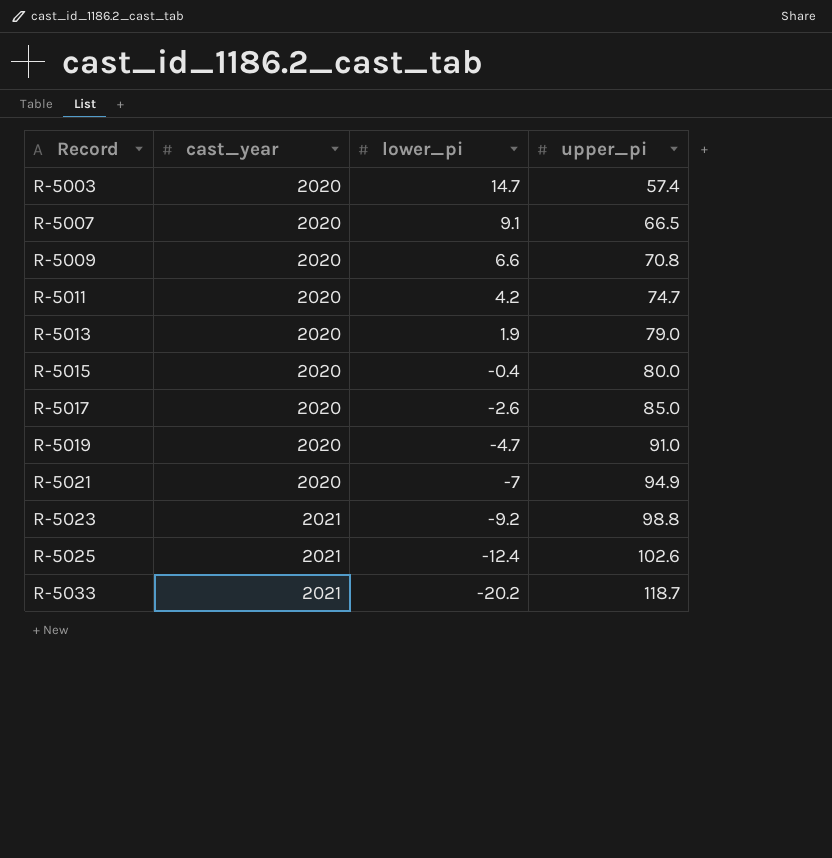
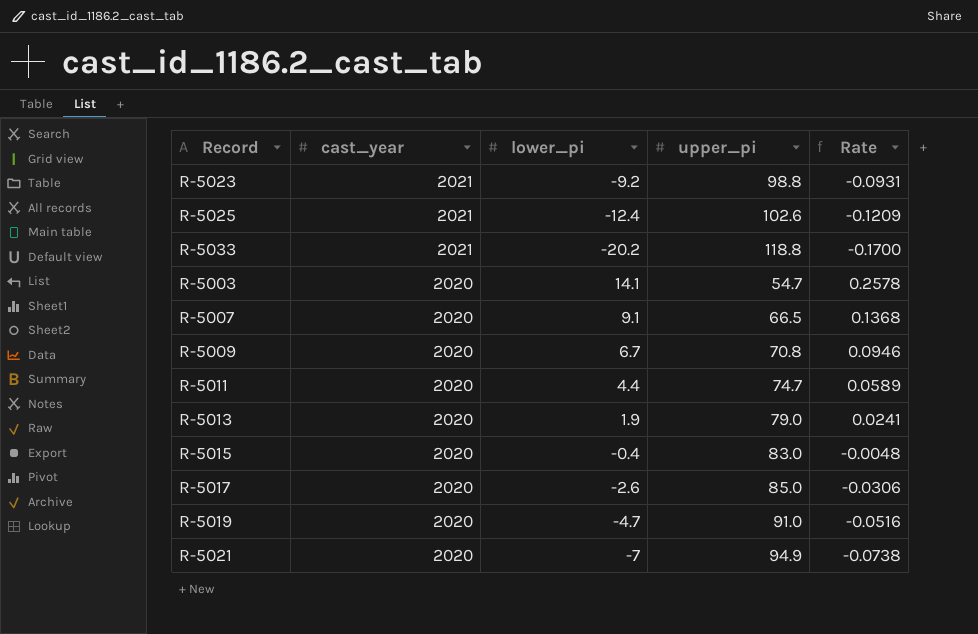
row order: Record ascending -> cast_year descending
column Rate | formula: none -> [lower_pi] / [upper_pi]
R-5033 | upper_pi: 118.7 -> 118.8
R-5003 | lower_pi: 14.7 -> 14.1
R-5003 | upper_pi: 57.4 -> 54.7
R-5009 | lower_pi: 6.6 -> 6.7
R-5011 | lower_pi: 4.2 -> 4.4
R-5015 | upper_pi: 80.0 -> 83.0

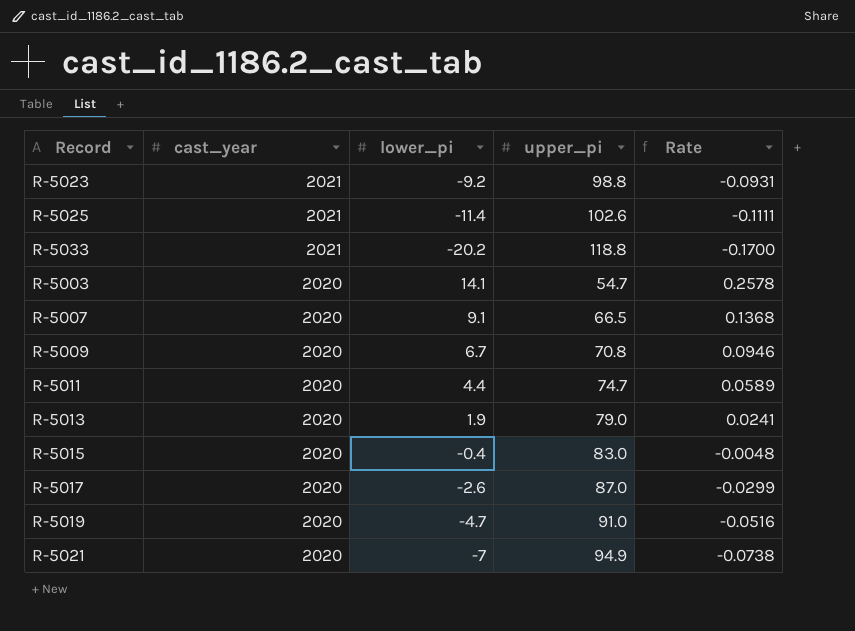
R-5025 | lower_pi: -12.4 -> -11.4
R-5025 | Rate: -0.1209 -> -0.1111
R-5017 | upper_pi: 85.0 -> 87.0
R-5017 | Rate: -0.0306 -> -0.0299

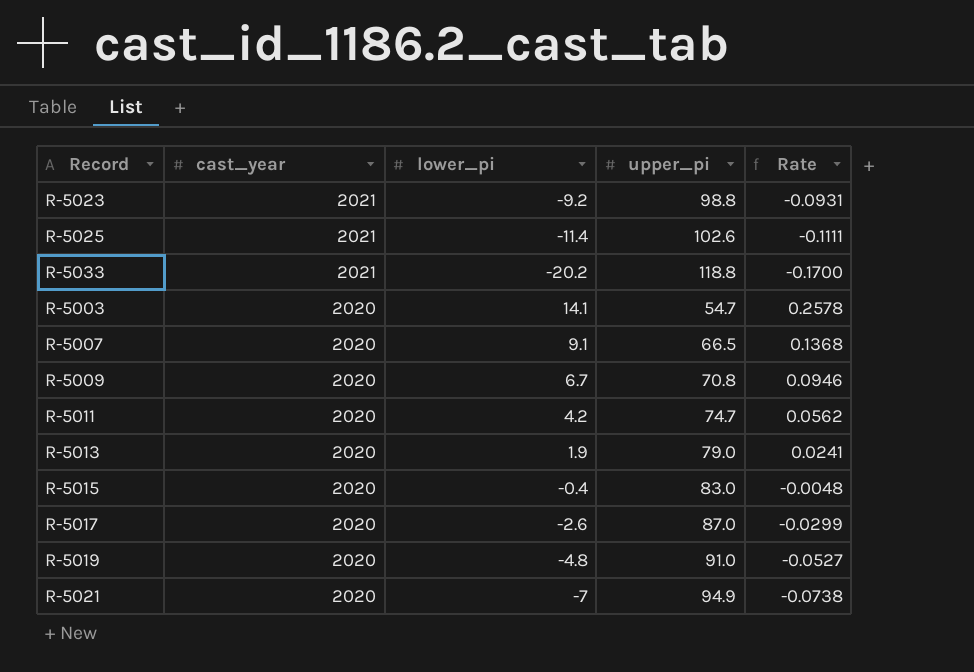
R-5011 | lower_pi: 4.4 -> 4.2
R-5011 | Rate: 0.0589 -> 0.0562
R-5019 | lower_pi: -4.7 -> -4.8
R-5019 | Rate: -0.0516 -> -0.0527

